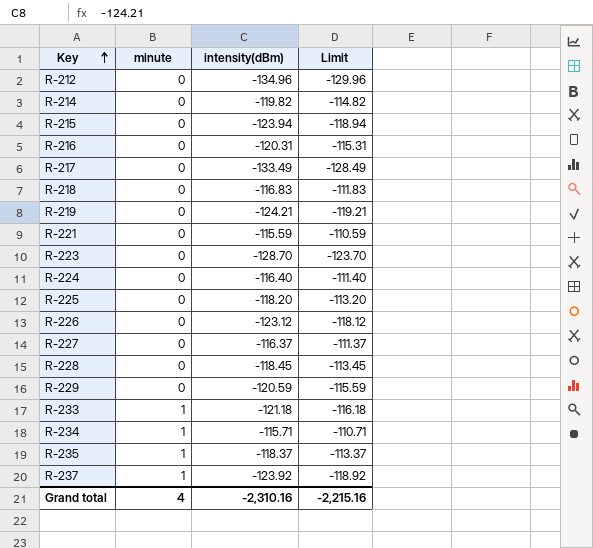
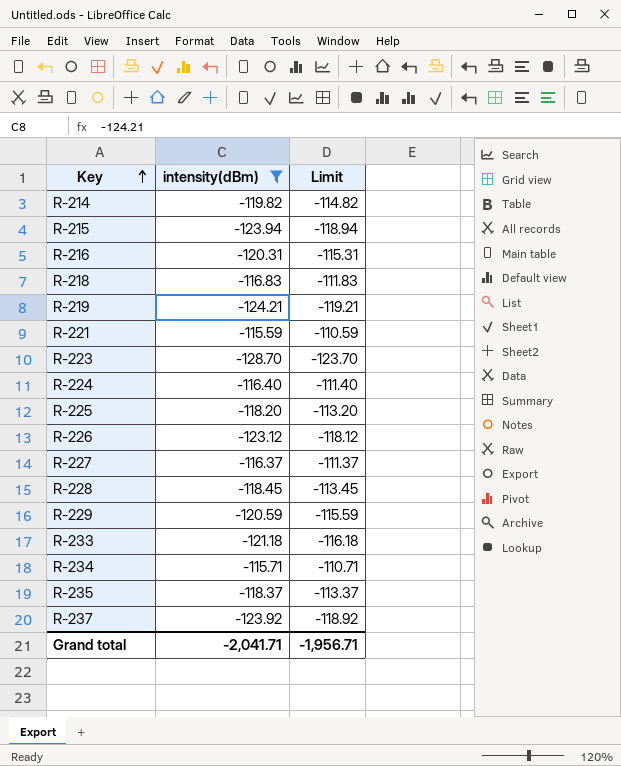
filter: none -> intensity(dBm) >= -128.70
column minute | position: 2 -> none
Grand total | intensity(dBm): -2,310.16 -> -2,041.71
Grand total | Limit: -2,215.16 -> -1,956.71

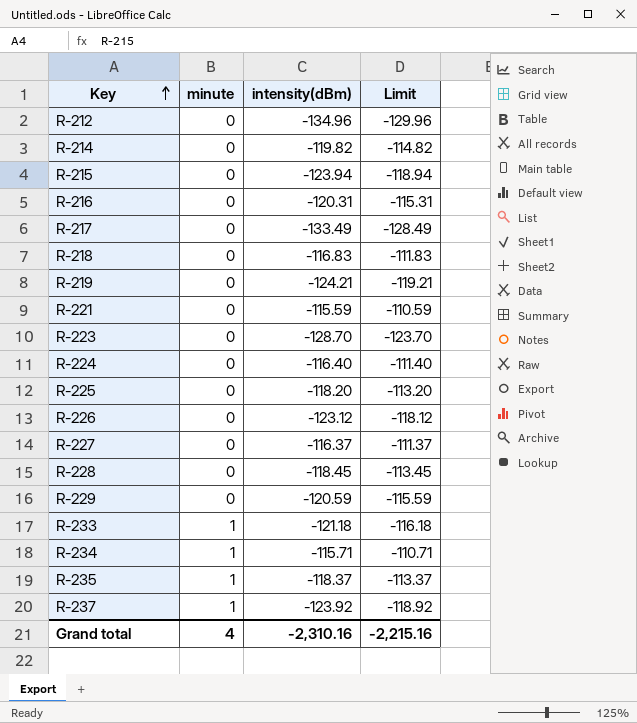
filter: intensity(dBm) >= -128.70 -> none
column minute | position: none -> 2
Grand total | intensity(dBm): -2,041.71 -> -2,310.16
Grand total | Limit: -1,956.71 -> -2,215.16

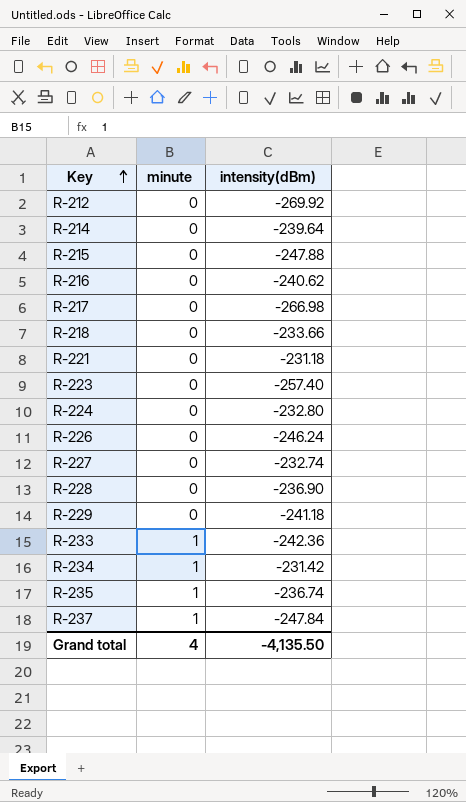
column Limit | formula: [intensity(dBm)] + 5 -> none
row R-219: 0 | -124.21 | -119.21 -> none
row R-225: 0 | -118.20 | -113.20 -> none
R-212 | intensity(dBm): -134.96 -> -269.92
R-214 | intensity(dBm): -119.82 -> -239.64
R-215 | intensity(dBm): -123.94 -> -247.88
R-216 | intensity(dBm): -120.31 -> -240.62
R-217 | intensity(dBm): -133.49 -> -266.98
R-218 | intensity(dBm): -116.83 -> -233.66
R-221 | intensity(dBm): -115.59 -> -231.18
R-223 | intensity(dBm): -128.70 -> -257.40
R-224 | intensity(dBm): -116.40 -> -232.80
R-226 | intensity(dBm): -123.12 -> -246.24
R-227 | intensity(dBm): -116.37 -> -232.74
R-228 | intensity(dBm): -118.45 -> -236.90
R-229 | intensity(dBm): -120.59 -> -241.18
R-233 | intensity(dBm): -121.18 -> -242.36
R-234 | intensity(dBm): -115.71 -> -231.42
R-235 | intensity(dBm): -118.37 -> -236.74
R-237 | intensity(dBm): -123.92 -> -247.84
Grand total | intensity(dBm): -2,310.16 -> -4,135.50

